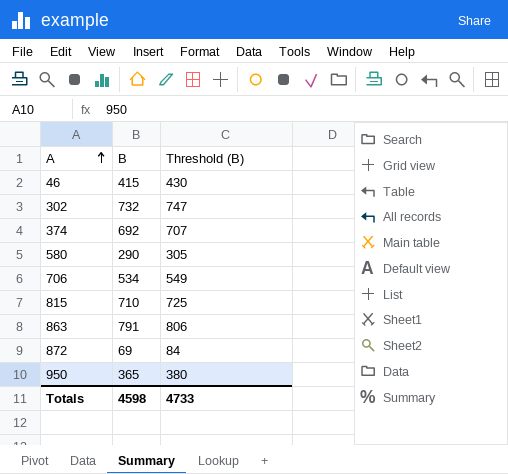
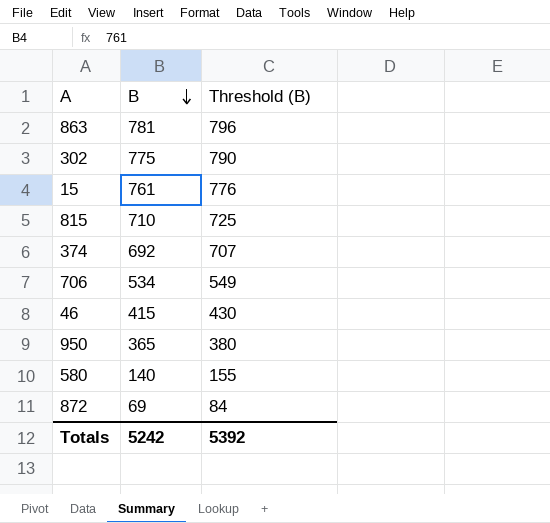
row order: A ascending -> B descending
863 | B: 791 -> 781
863 | Threshold (B): 806 -> 796
302 | B: 732 -> 775
302 | Threshold (B): 747 -> 790
row 15: none -> 761 | 776
580 | B: 290 -> 140
580 | Threshold (B): 305 -> 155
Totals | B: 4598 -> 5242
Totals | Threshold (B): 4733 -> 5392

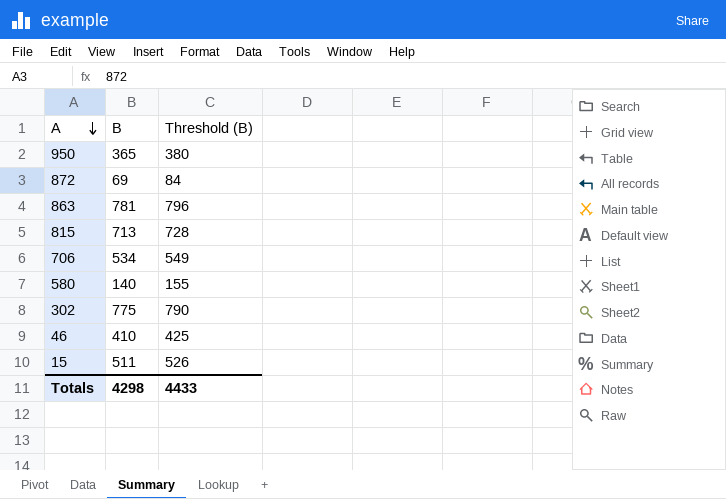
row order: B descending -> A descending
row 374: 692 | 707 -> none
815 | B: 710 -> 713
815 | Threshold (B): 725 -> 728
46 | B: 415 -> 410
46 | Threshold (B): 430 -> 425
15 | B: 761 -> 511
15 | Threshold (B): 776 -> 526
Totals | B: 5242 -> 4298
Totals | Threshold (B): 5392 -> 4433

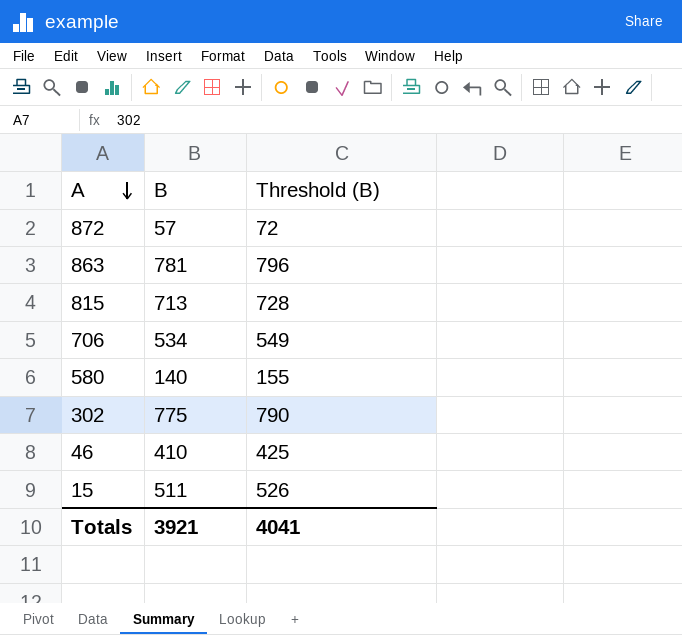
row 950: 365 | 380 -> none
872 | B: 69 -> 57
872 | Threshold (B): 84 -> 72
Totals | B: 4298 -> 3921
Totals | Threshold (B): 4433 -> 4041

